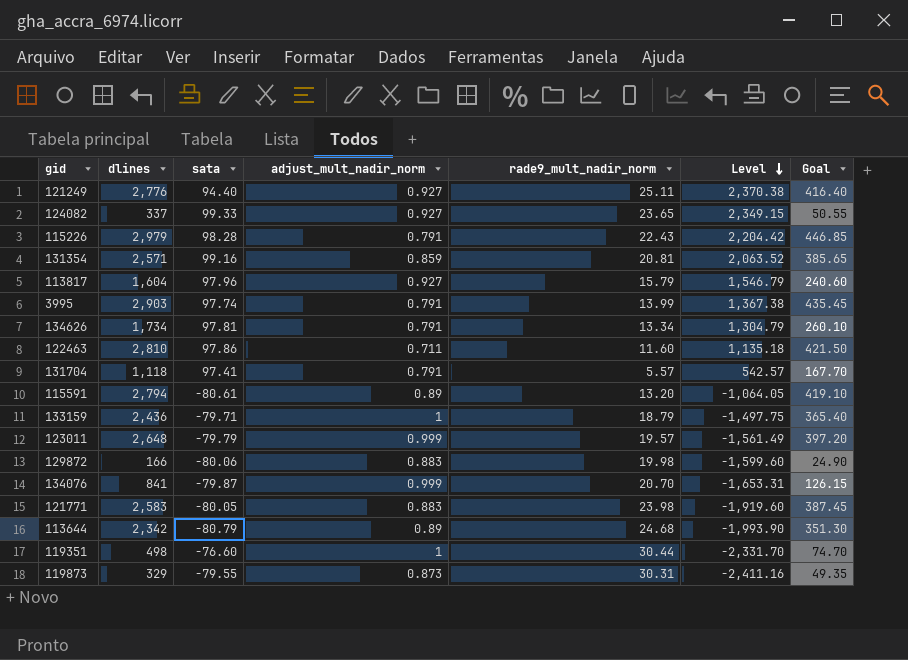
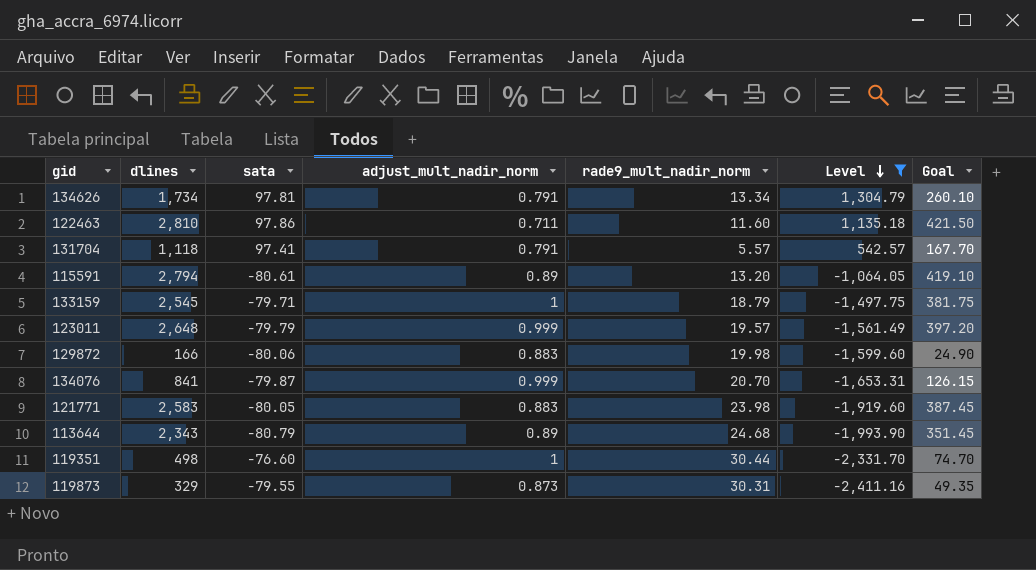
filter: none -> Level <= 1,304.79
133159 | dlines: 2,436 -> 2,545
133159 | Goal: 365.40 -> 381.75
113644 | dlines: 2,342 -> 2,343
113644 | Goal: 351.30 -> 351.45

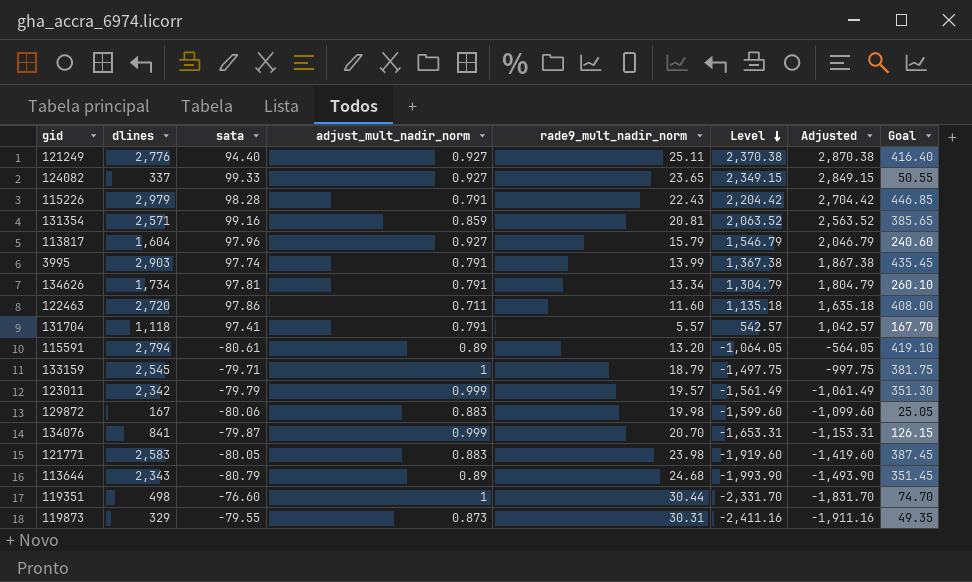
filter: Level <= 1,304.79 -> none
column Adjusted | formula: none -> [Level] + 500
122463 | dlines: 2,810 -> 2,720
122463 | Goal: 421.50 -> 408.00
123011 | dlines: 2,648 -> 2,342
123011 | Goal: 397.20 -> 351.30
129872 | dlines: 166 -> 167
129872 | Goal: 24.90 -> 25.05

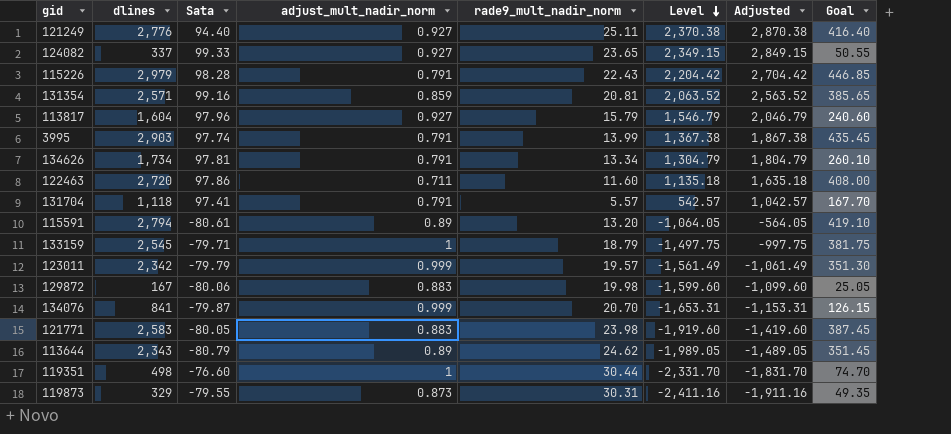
column name: sata -> Sata
113644 | rade9_mult_nadir_norm: 24.68 -> 24.62
113644 | Level: -1,993.90 -> -1,989.05
113644 | Adjusted: -1,493.90 -> -1,489.05

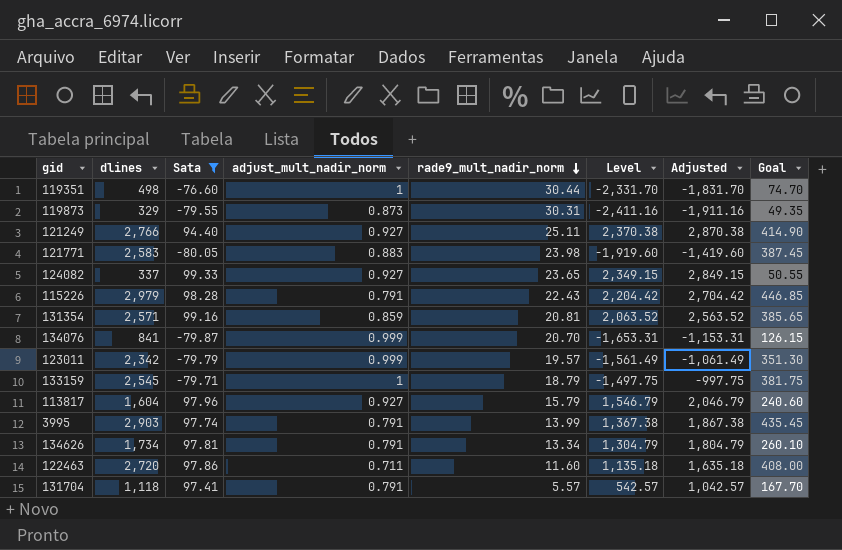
filter: none -> Sata >= -80.05
row order: Level descending -> rade9_mult_nadir_norm descending
121249 | dlines: 2,776 -> 2,766
121249 | Goal: 416.40 -> 414.90

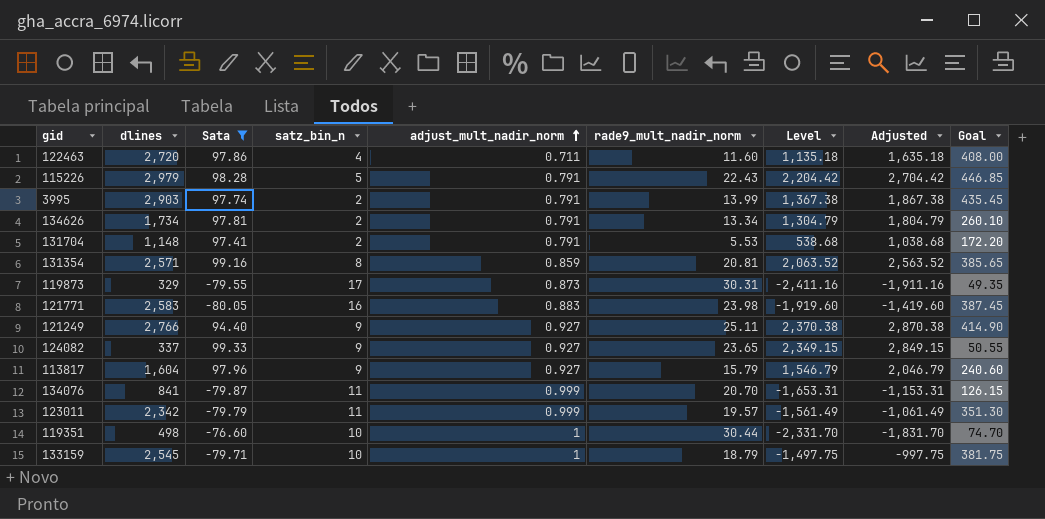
row order: rade9_mult_nadir_norm descending -> adjust_mult_nadir_norm ascending
column satz_bin_n | position: none -> 4
131704 | dlines: 1,118 -> 1,148
131704 | rade9_mult_nadir_norm: 5.57 -> 5.53
131704 | Level: 542.57 -> 538.68
131704 | Adjusted: 1,042.57 -> 1,038.68
131704 | Goal: 167.70 -> 172.20

